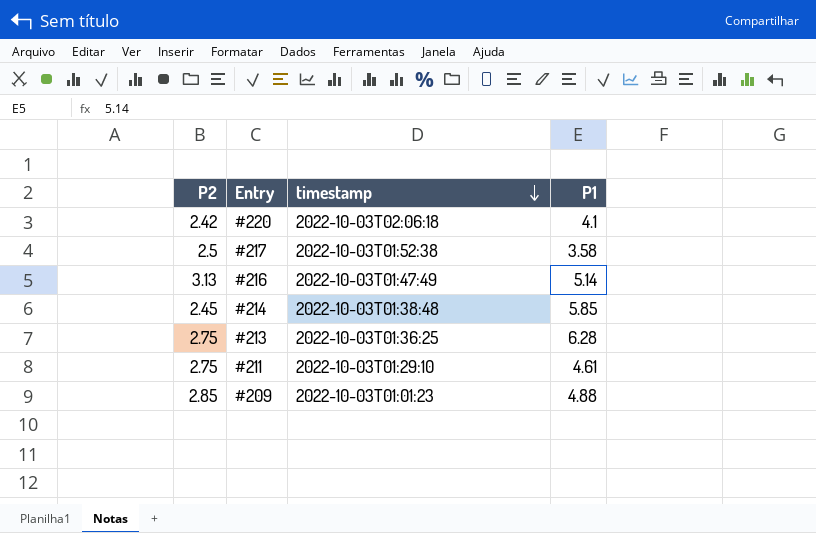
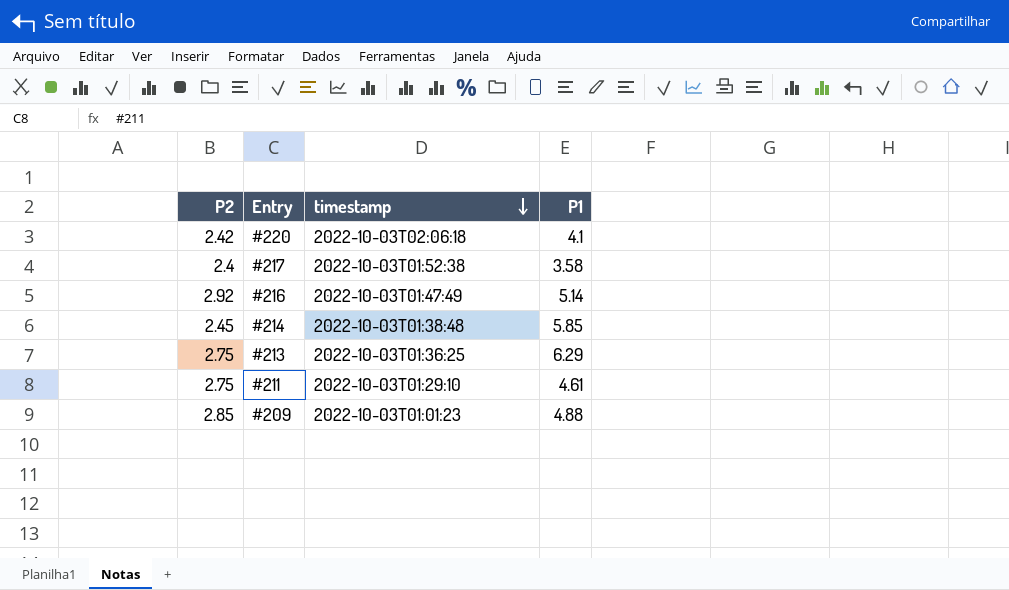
#217 | P2: 2.5 -> 2.4
#216 | P2: 3.13 -> 2.92
#213 | P1: 6.28 -> 6.29

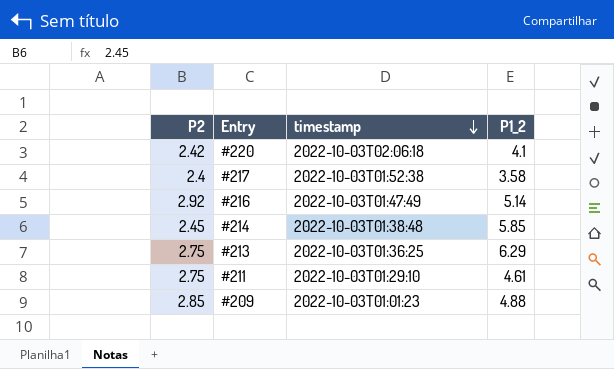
column name: P1 -> P1_2

